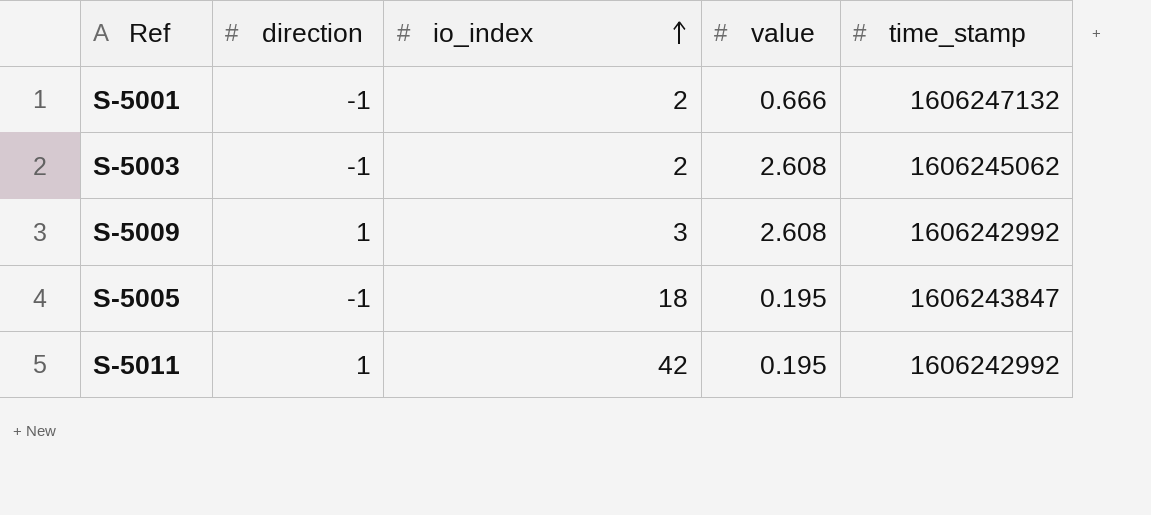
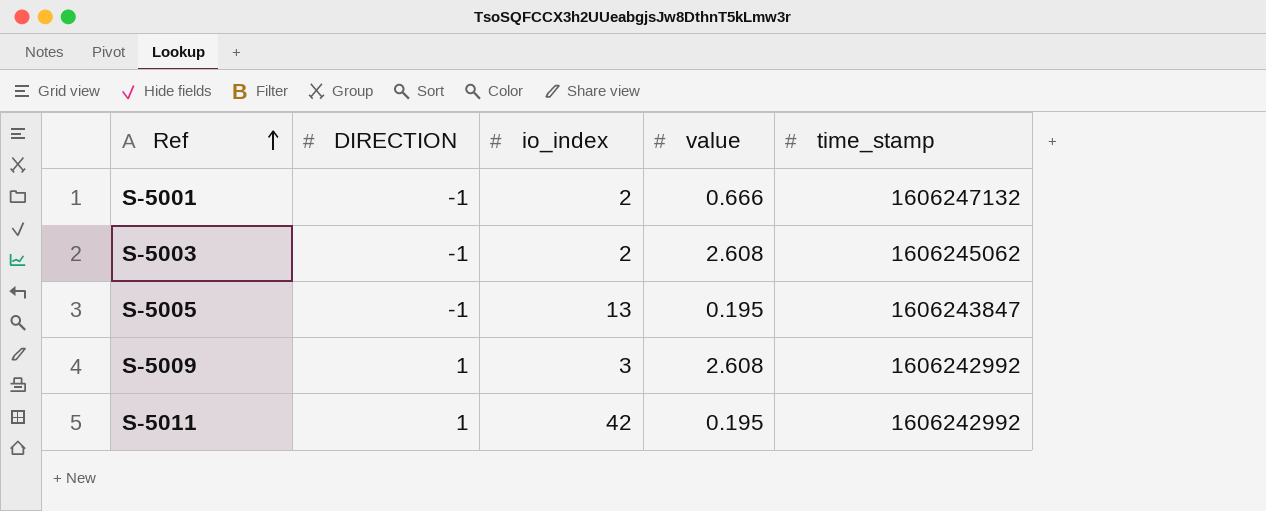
row order: io_index ascending -> Ref ascending
column name: direction -> DIRECTION
S-5005 | io_index: 18 -> 13

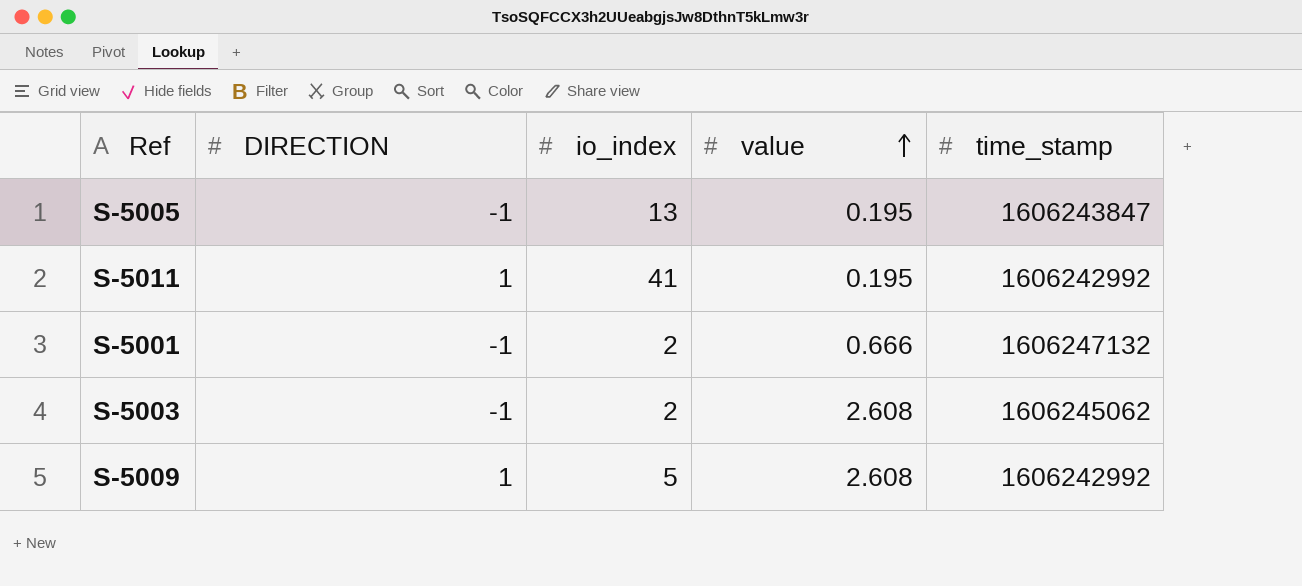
row order: Ref ascending -> value ascending
S-5011 | io_index: 42 -> 41
S-5009 | io_index: 3 -> 5

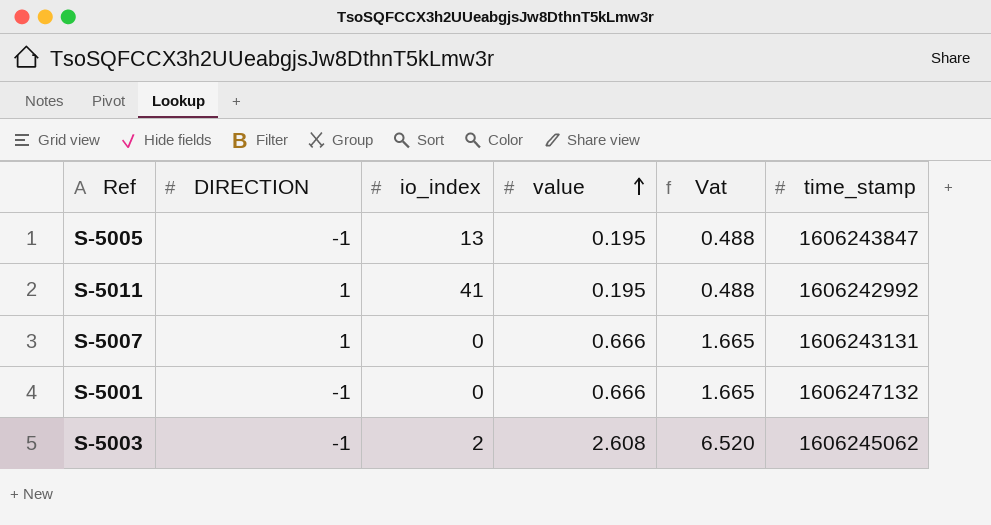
column Vat | formula: none -> [value] * 2.5
row S-5009: 1 | 5 | 2.608 | 1606242992 -> none
row S-5007: none -> 1 | 0 | 0.666 | 1.665 | 1606243131
S-5001 | io_index: 2 -> 0

